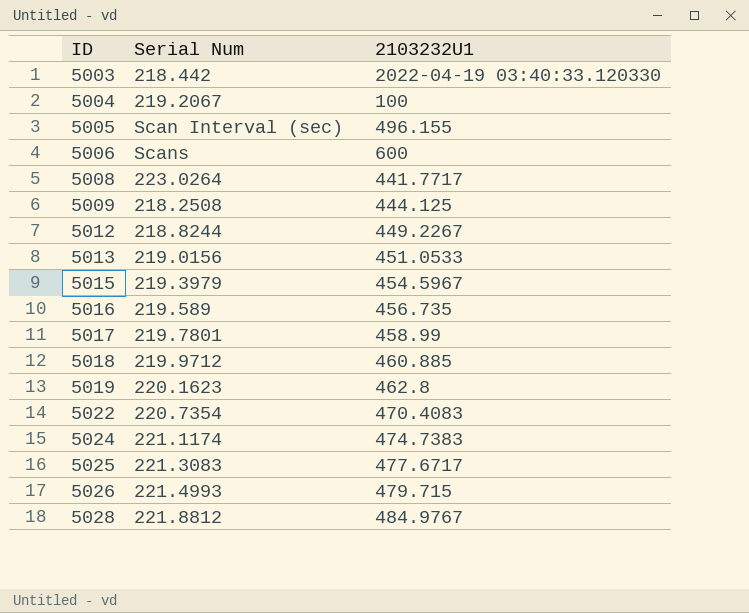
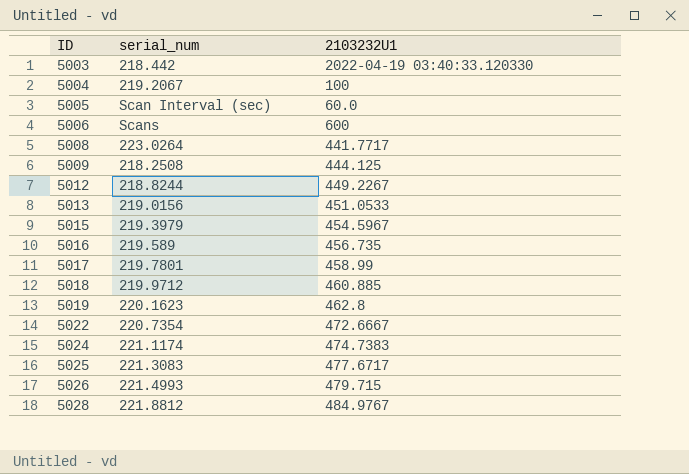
column name: Serial Num -> serial_num
5005 | 2103232U1: 496.155 -> 60.0
5022 | 2103232U1: 470.4083 -> 472.6667

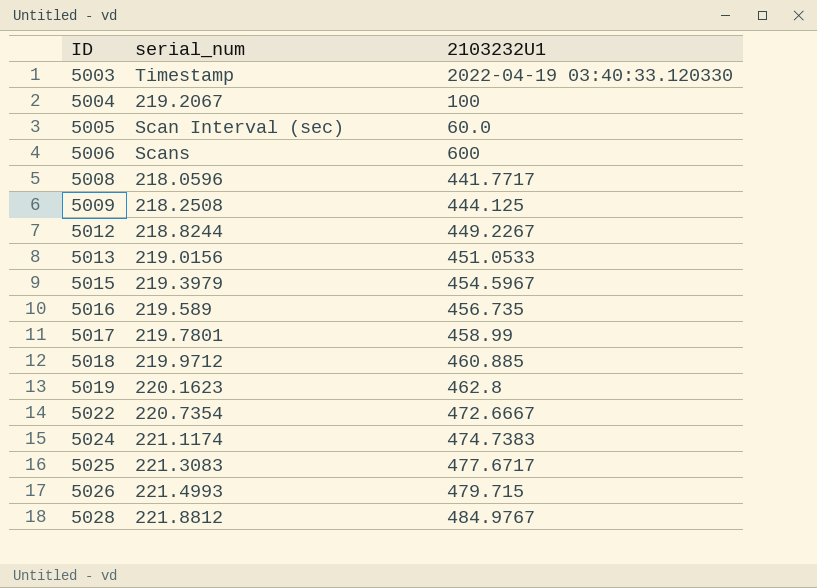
5003 | serial_num: 218.442 -> Timestamp
5008 | serial_num: 223.0264 -> 218.0596

